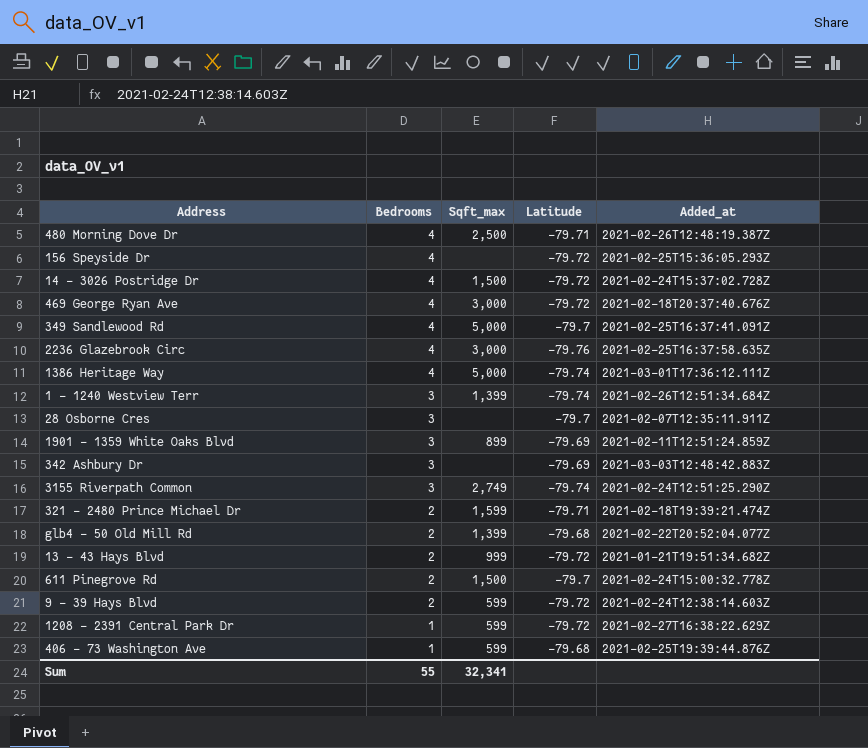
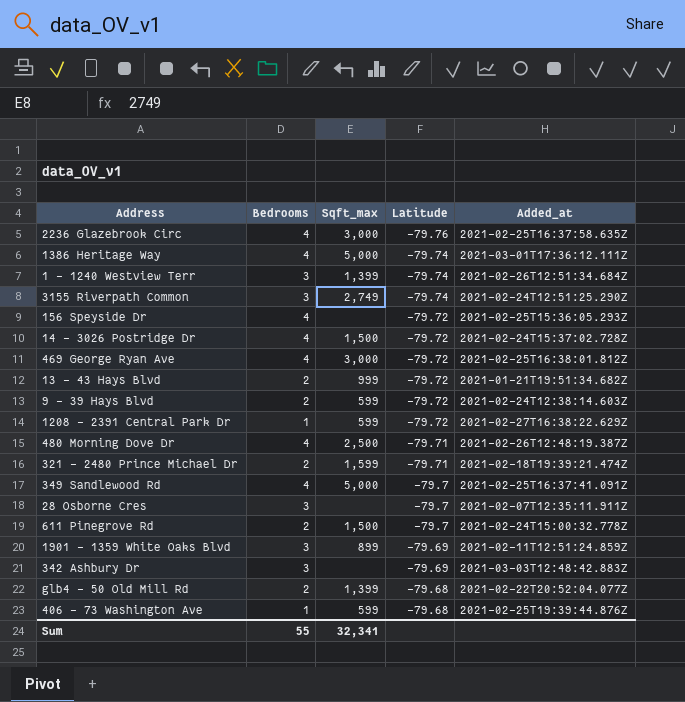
row order: Bedrooms descending -> Latitude ascending
469 George Ryan Ave | Added_at: 2021-02-18T20:37:40.676Z -> 2021-02-25T16:38:01.812Z

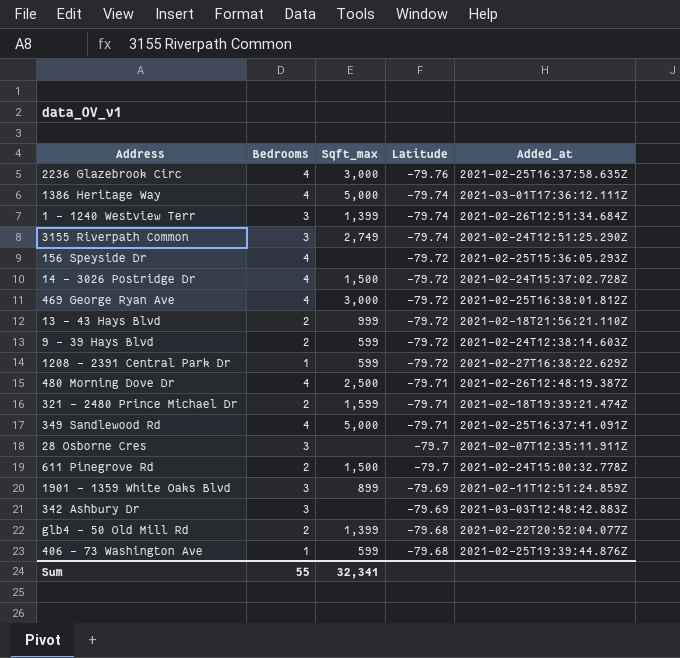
13 - 43 Hays Blvd | Added_at: 2021-01-21T19:51:34.682Z -> 2021-02-18T21:56:21.110Z
349 Sandlewood Rd | Latitude: -79.7 -> -79.71

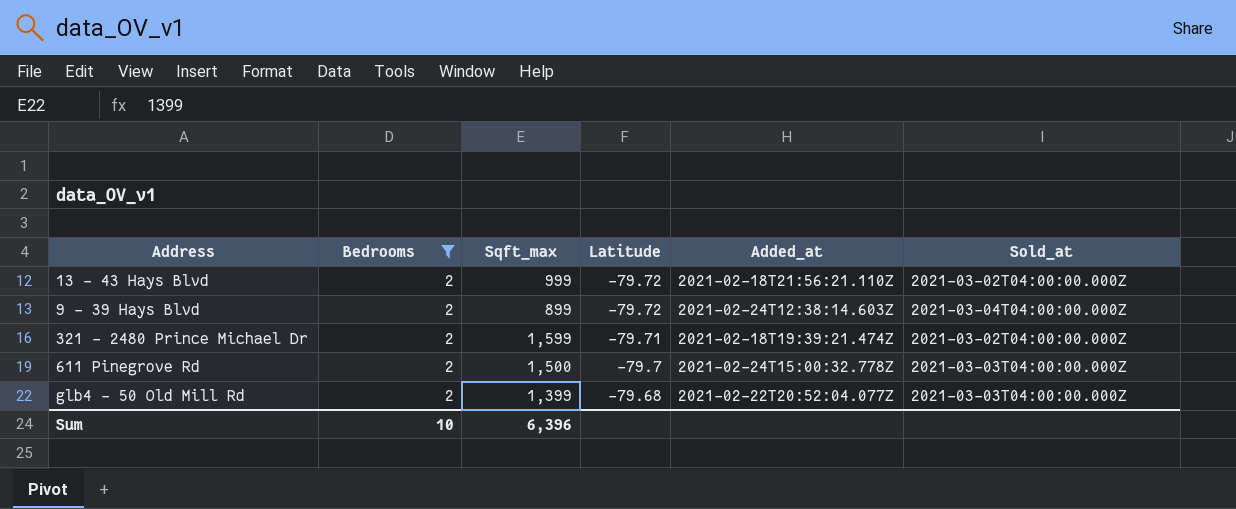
filter: none -> Bedrooms = 2
column Sold_at | position: none -> 6
9 - 39 Hays Blvd | Sqft_max: 599 -> 899
Sum | Bedrooms: 55 -> 10
Sum | Sqft_max: 32,341 -> 6,396

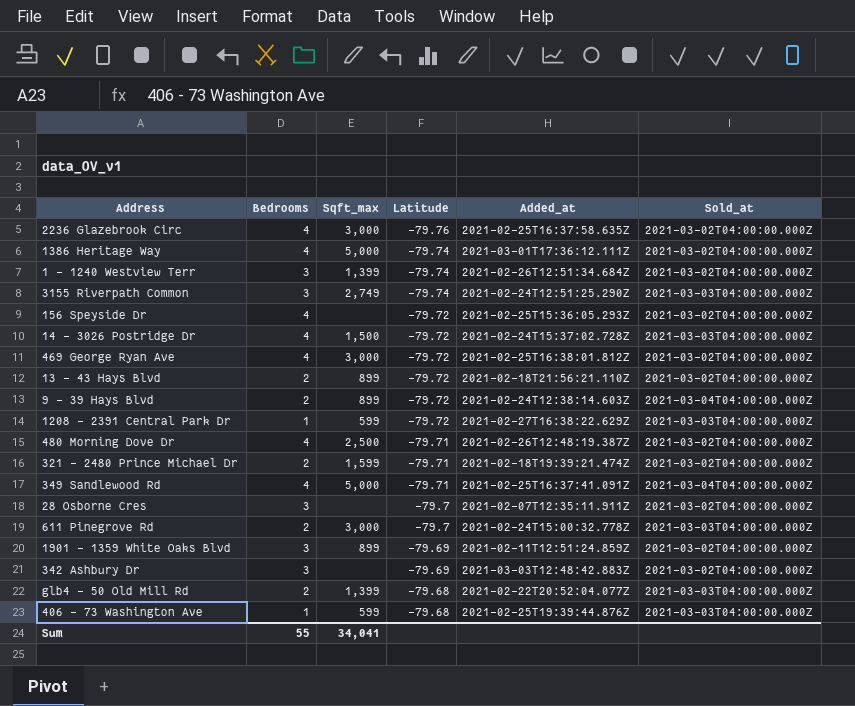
filter: Bedrooms = 2 -> none
13 - 43 Hays Blvd | Sqft_max: 999 -> 899
611 Pinegrove Rd | Sqft_max: 1,500 -> 3,000
Sum | Bedrooms: 10 -> 55
Sum | Sqft_max: 6,396 -> 34,041

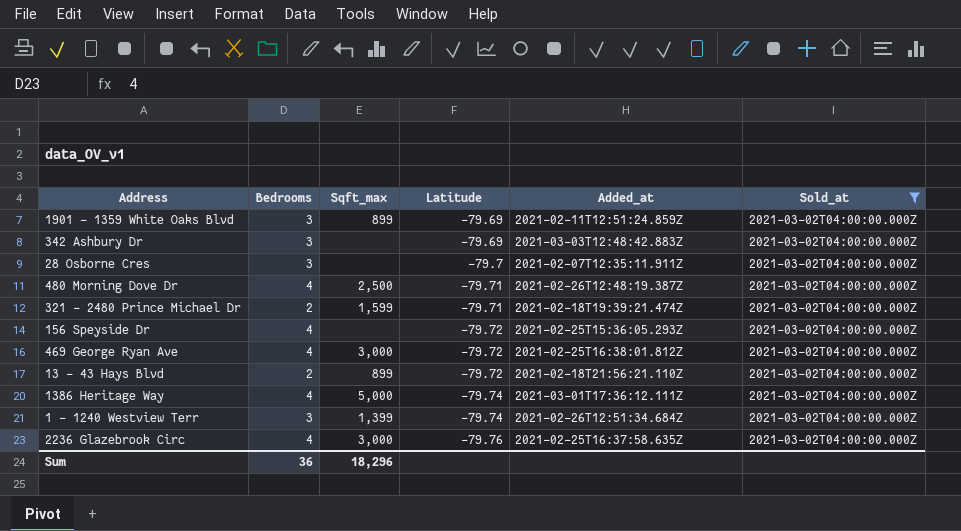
filter: none -> Sold_at = 2021-03-02T04:00:00.000Z
row order: Latitude ascending -> Latitude descending
Sum | Bedrooms: 55 -> 36
Sum | Sqft_max: 34,041 -> 18,296

